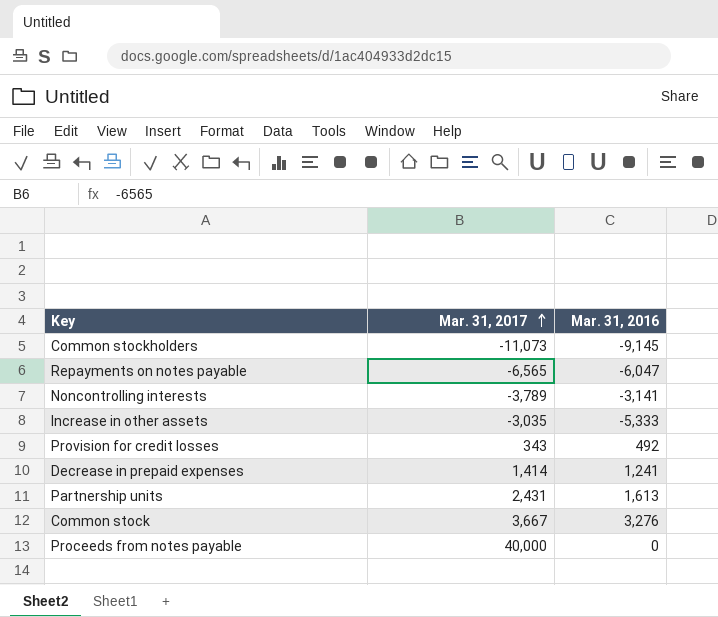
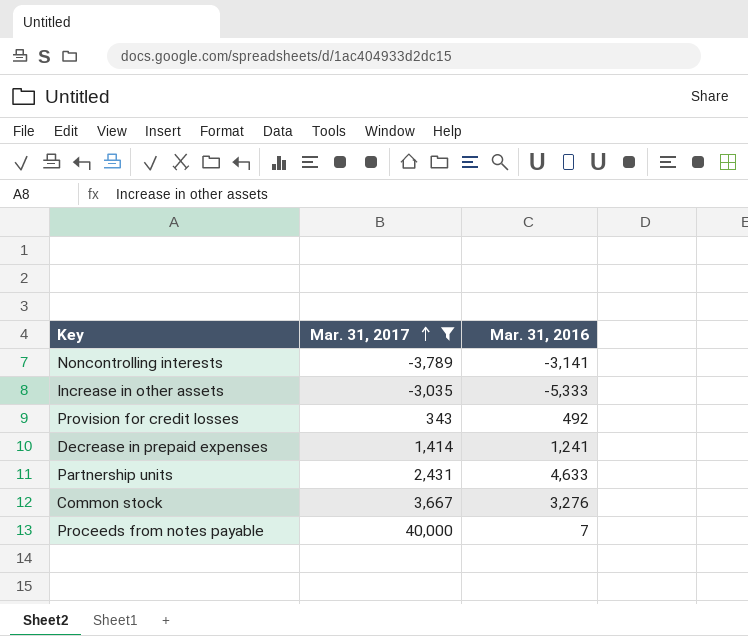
filter: none -> Mar. 31, 2017 >= -3,789
Partnership units | Mar. 31, 2016: 1,613 -> 4,633
Proceeds from notes payable | Mar. 31, 2016: 0 -> 7

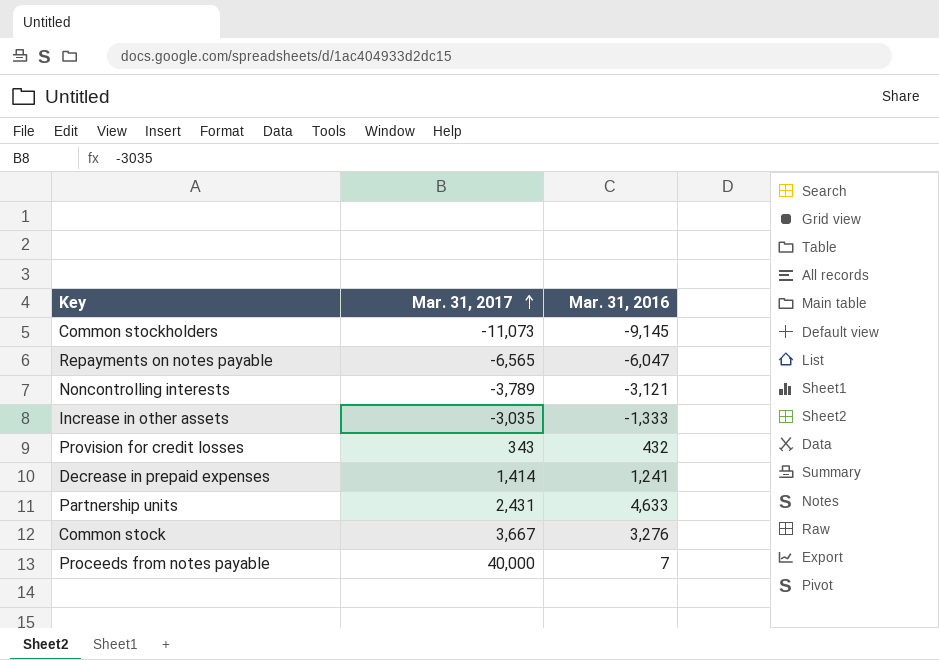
filter: Mar. 31, 2017 >= -3,789 -> none
Noncontrolling interests | Mar. 31, 2016: -3,141 -> -3,121
Increase in other assets | Mar. 31, 2016: -5,333 -> -1,333
Provision for credit losses | Mar. 31, 2016: 492 -> 432

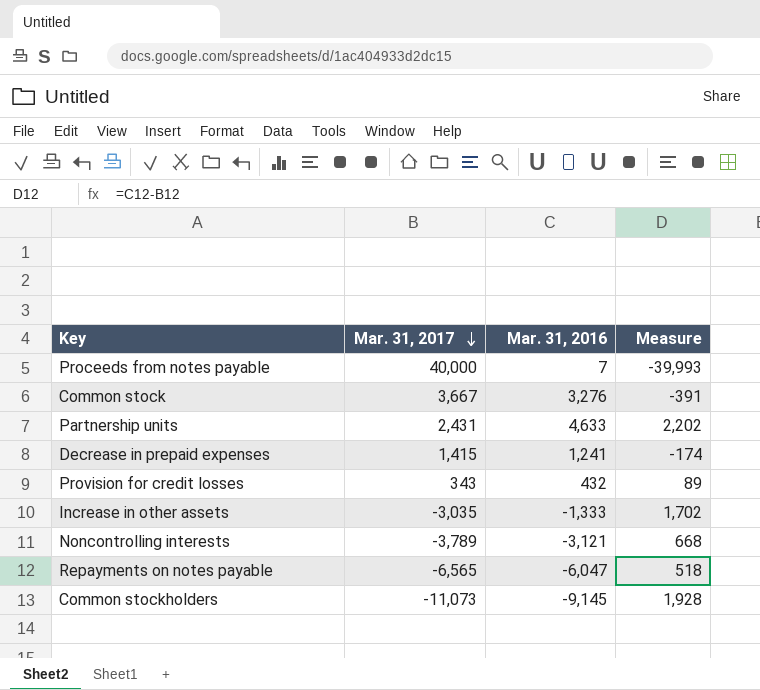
row order: Mar. 31, 2017 ascending -> Mar. 31, 2017 descending
column Measure | formula: none -> [Mar. 31, 2016] - [Mar. 31, 2017]
Decrease in prepaid expenses | Mar. 31, 2017: 1,414 -> 1,415

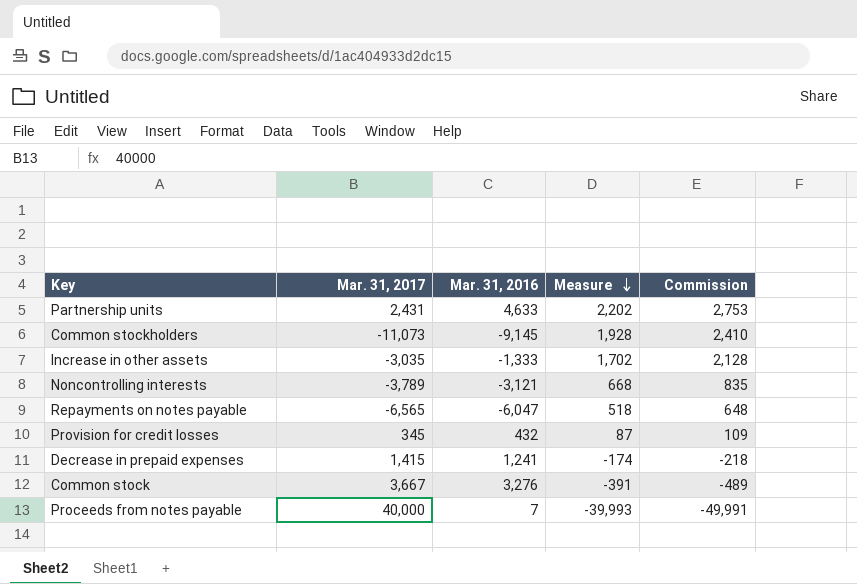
row order: Mar. 31, 2017 descending -> Measure descending
column Commission | formula: none -> [Measure] * 1.25
Provision for credit losses | Mar. 31, 2017: 343 -> 345
Provision for credit losses | Measure: 89 -> 87

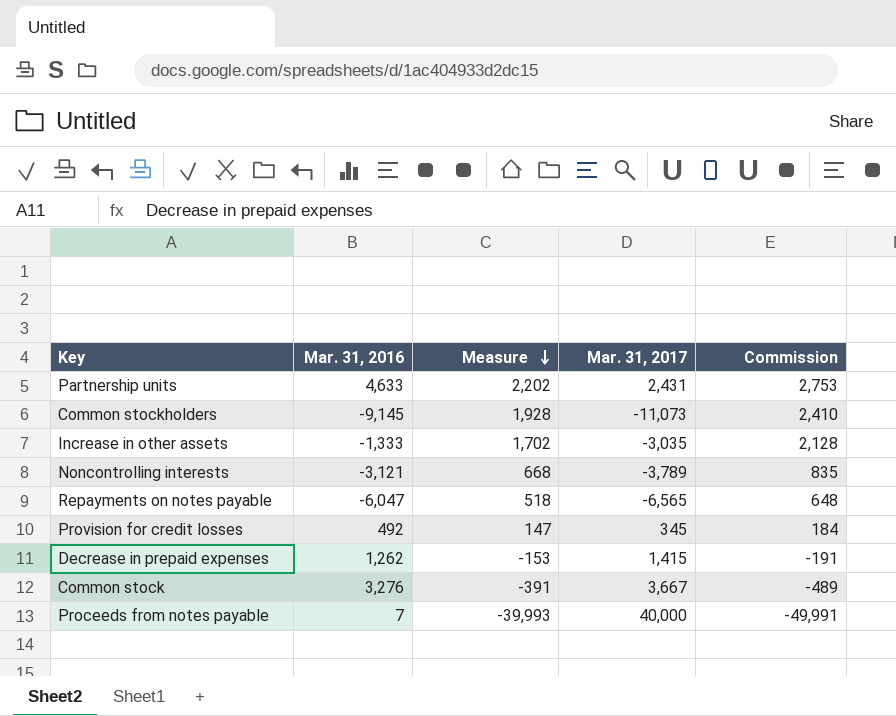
column Mar. 31, 2017 | position: 2 -> 4
Provision for credit losses | Mar. 31, 2016: 432 -> 492
Provision for credit losses | Measure: 87 -> 147
Provision for credit losses | Commission: 109 -> 184
Decrease in prepaid expenses | Mar. 31, 2016: 1,241 -> 1,262
Decrease in prepaid expenses | Measure: -174 -> -153
Decrease in prepaid expenses | Commission: -218 -> -191

